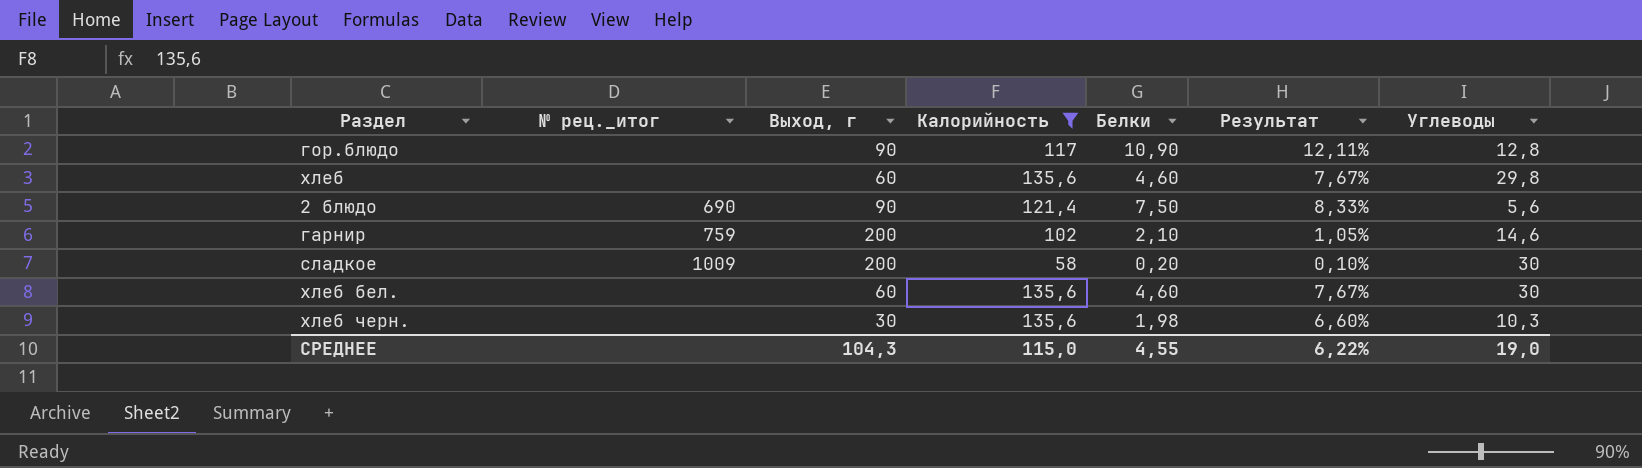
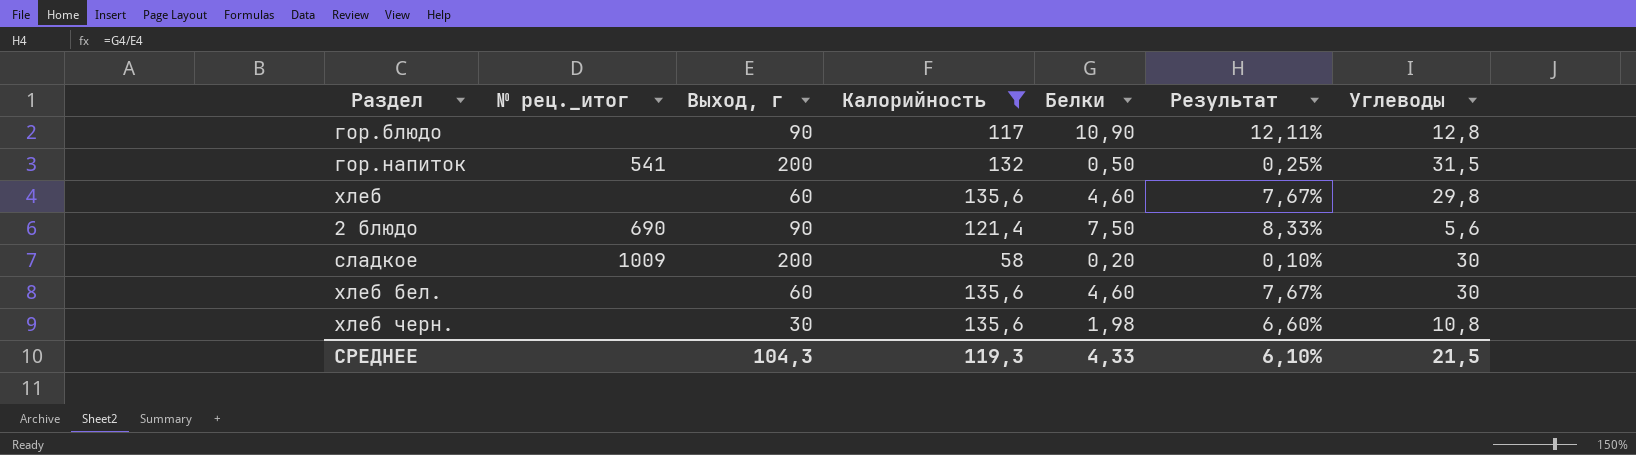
row гарнир: 759 | 200 | 102 | 2,10 | 1,05% | 14,6 -> none
row гор.напиток: none -> 541 | 200 | 132 | 0,50 | 0,25% | 31,5
хлеб черн. | Углеводы: 10,3 -> 10,8
СРЕДНЕЕ | Калорийность: 115,0 -> 119,3
СРЕДНЕЕ | Белки: 4,55 -> 4,33
СРЕДНЕЕ | Результат: 6,22% -> 6,10%
СРЕДНЕЕ | Углеводы: 19,0 -> 21,5

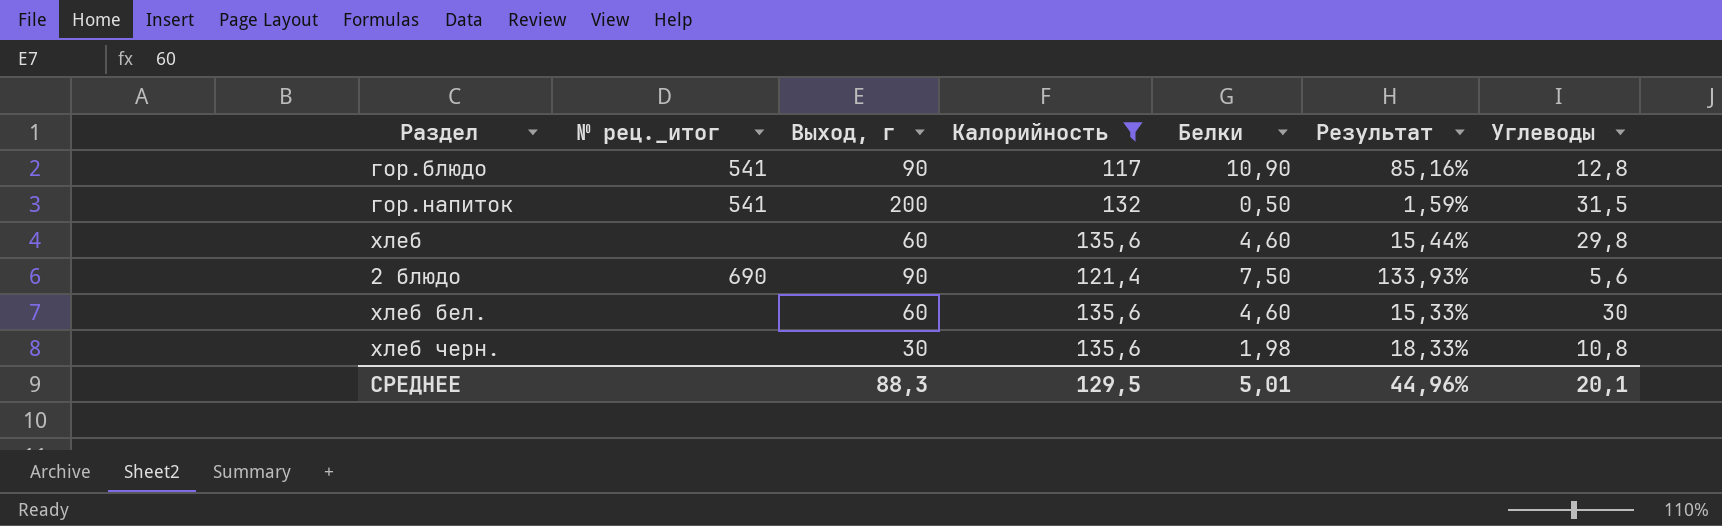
column Результат | formula: [Белки] / [Выход, г] -> [Белки] / [Углеводы]
row сладкое: 1009 | 200 | 58 | 0,20 | 0,10% | 30 -> none
гор.блюдо | № рец._итог: none -> 541
СРЕДНЕЕ | Выход, г: 104,3 -> 88,3
СРЕДНЕЕ | Калорийность: 119,3 -> 129,5
СРЕДНЕЕ | Белки: 4,33 -> 5,01
СРЕДНЕЕ | Результат: 6,10% -> 44,96%
СРЕДНЕЕ | Углеводы: 21,5 -> 20,1

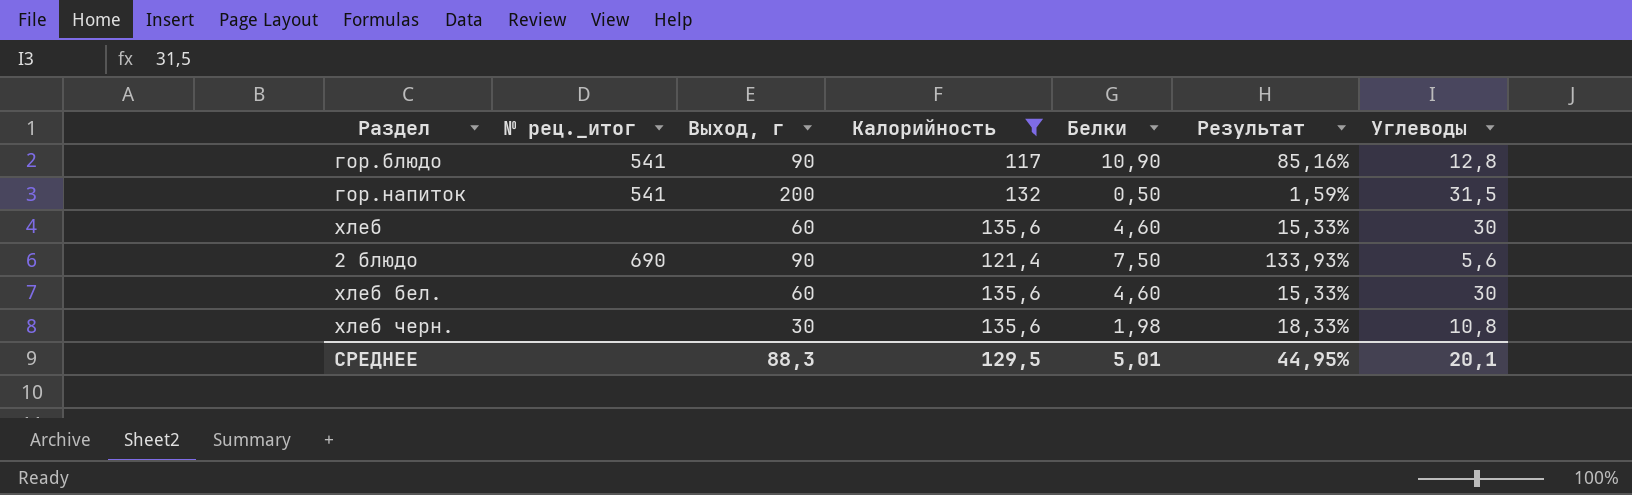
хлеб | Результат: 15,44% -> 15,33%
хлеб | Углеводы: 29,8 -> 30
СРЕДНЕЕ | Результат: 44,96% -> 44,95%

